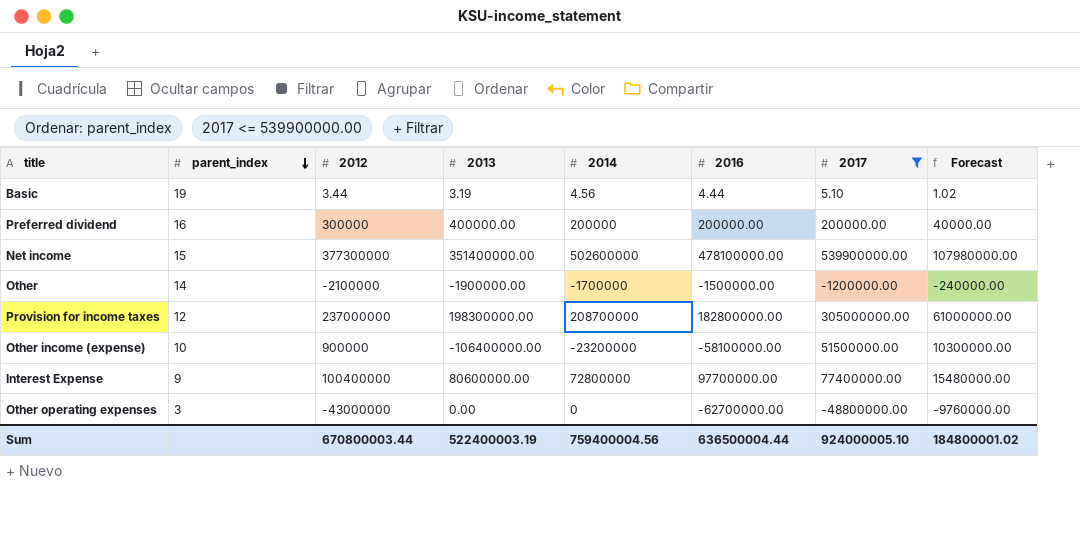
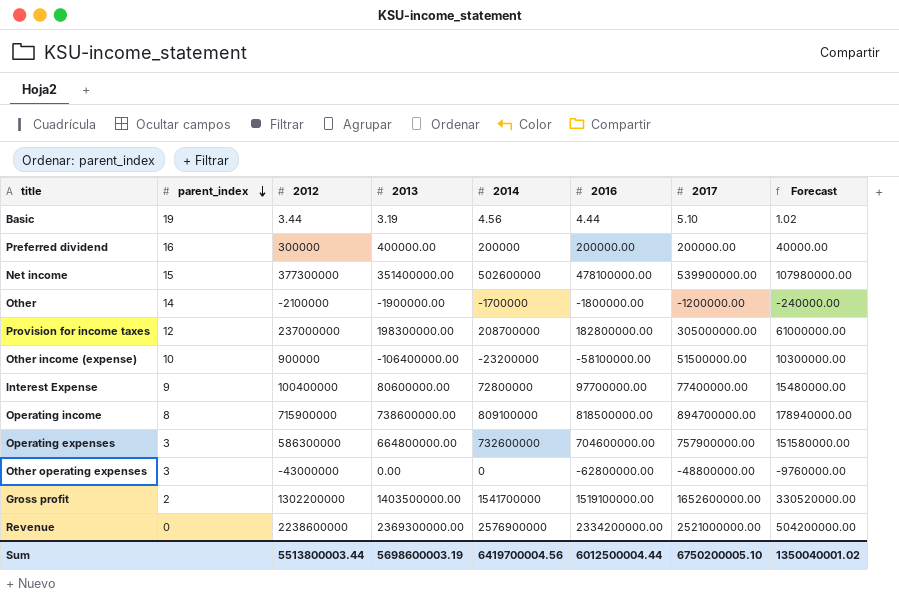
filter: 2017 <= 539900000.00 -> none
Other | 2016: -1500000.00 -> -1800000.00
Other operating expenses | 2016: -62700000.00 -> -62800000.00
Sum | 2012: 670800003.44 -> 5513800003.44
Sum | 2013: 522400003.19 -> 5698600003.19
Sum | 2014: 759400004.56 -> 6419700004.56
Sum | 2016: 636500004.44 -> 6012500004.44
Sum | 2017: 924000005.10 -> 6750200005.10
Sum | Forecast: 184800001.02 -> 1350040001.02

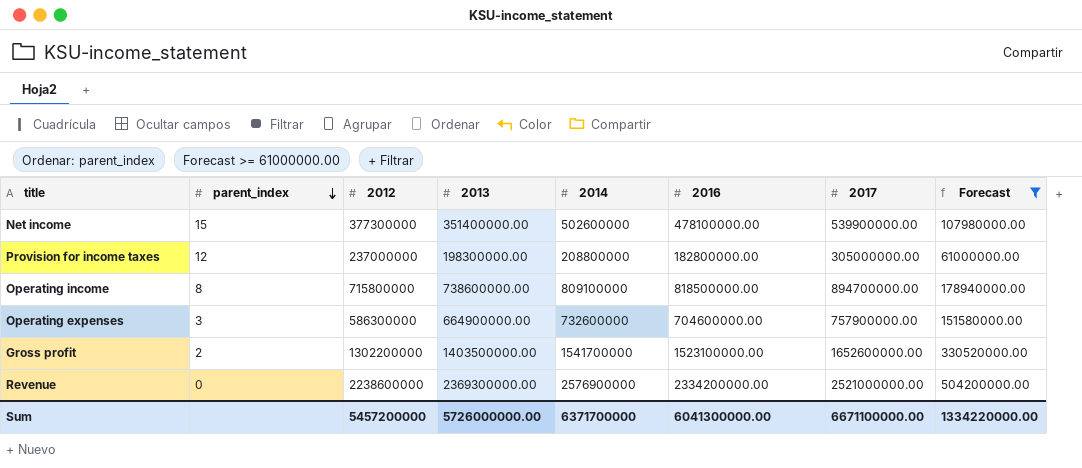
filter: none -> Forecast >= 61000000.00
Provision for income taxes | 2014: 208700000 -> 208800000
Operating income | 2012: 715900000 -> 715800000
Operating expenses | 2013: 664800000.00 -> 664900000.00
Gross profit | 2016: 1519100000.00 -> 1523100000.00
Sum | 2012: 5513800003.44 -> 5457200000
Sum | 2013: 5698600003.19 -> 5726000000.00
Sum | 2014: 6419700004.56 -> 6371700000
Sum | 2016: 6012500004.44 -> 6041300000.00
Sum | 2017: 6750200005.10 -> 6671100000.00
Sum | Forecast: 1350040001.02 -> 1334220000.00

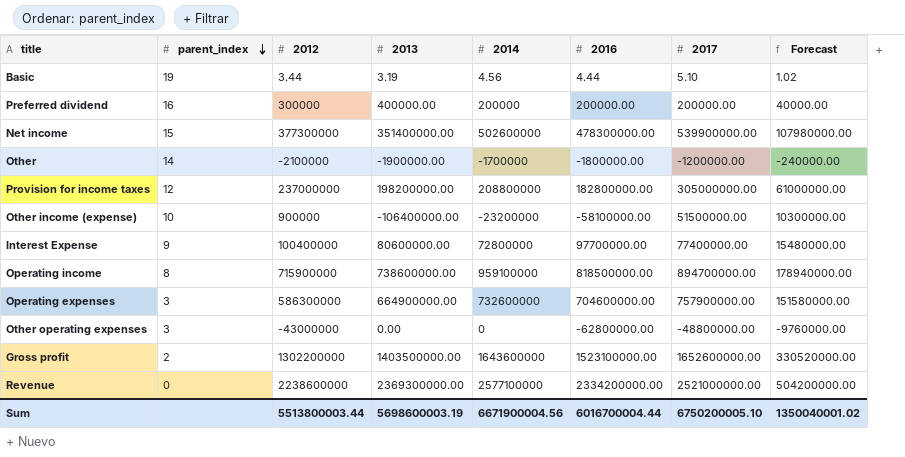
filter: Forecast >= 61000000.00 -> none
Net income | 2016: 478100000.00 -> 478300000.00
Provision for income taxes | 2013: 198300000.00 -> 198200000.00
Operating income | 2012: 715800000 -> 715900000
Operating income | 2014: 809100000 -> 959100000
Gross profit | 2014: 1541700000 -> 1643600000
Revenue | 2014: 2576900000 -> 2577100000
Sum | 2012: 5457200000 -> 5513800003.44
Sum | 2013: 5726000000.00 -> 5698600003.19
Sum | 2014: 6371700000 -> 6671900004.56
Sum | 2016: 6041300000.00 -> 6016700004.44
Sum | 2017: 6671100000.00 -> 6750200005.10
Sum | Forecast: 1334220000.00 -> 1350040001.02

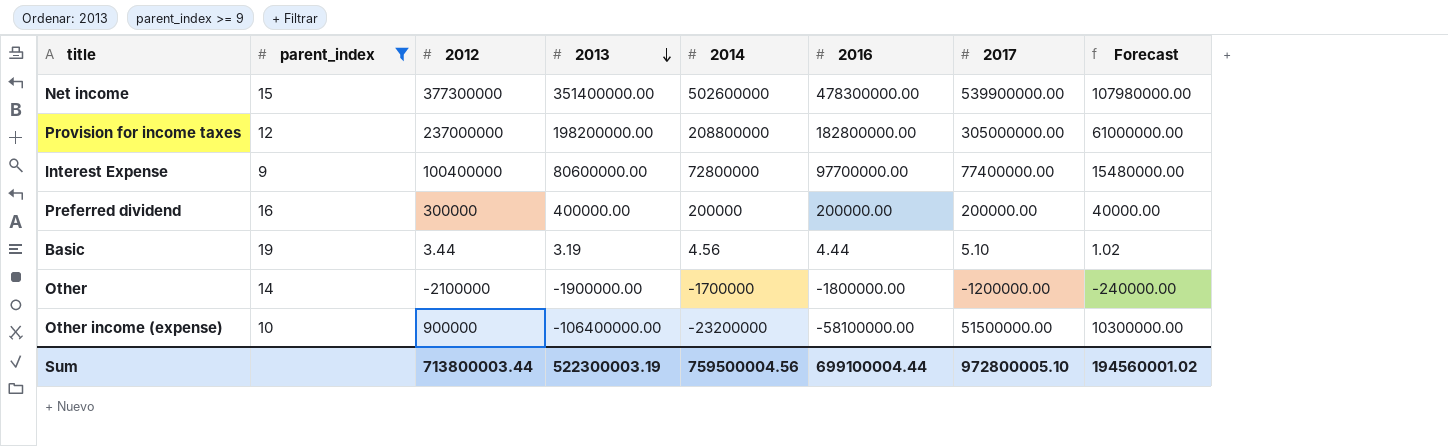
filter: none -> parent_index >= 9
row order: parent_index descending -> 2013 descending
Sum | 2012: 5513800003.44 -> 713800003.44
Sum | 2013: 5698600003.19 -> 522300003.19
Sum | 2014: 6671900004.56 -> 759500004.56
Sum | 2016: 6016700004.44 -> 699100004.44
Sum | 2017: 6750200005.10 -> 972800005.10
Sum | Forecast: 1350040001.02 -> 194560001.02

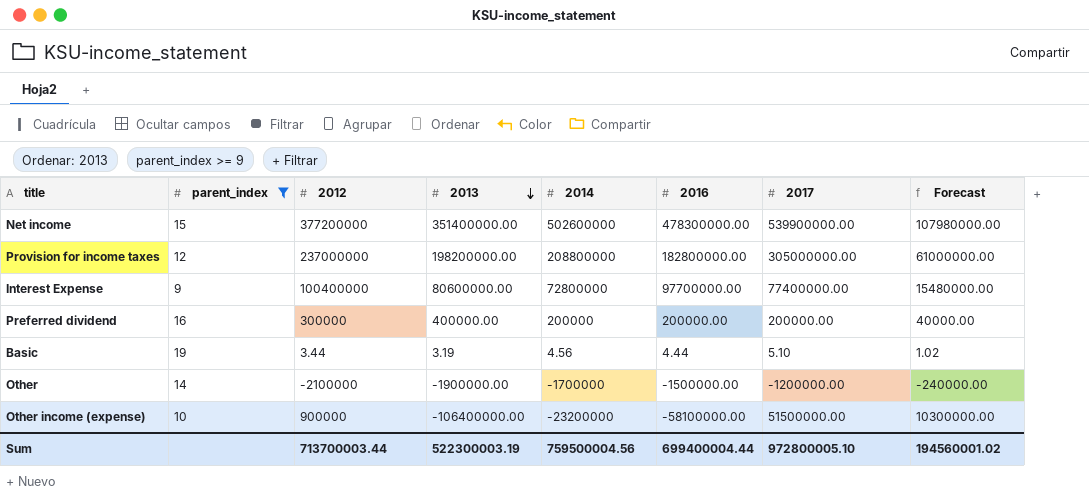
Net income | 2012: 377300000 -> 377200000
Other | 2016: -1800000.00 -> -1500000.00
Sum | 2012: 713800003.44 -> 713700003.44
Sum | 2016: 699100004.44 -> 699400004.44

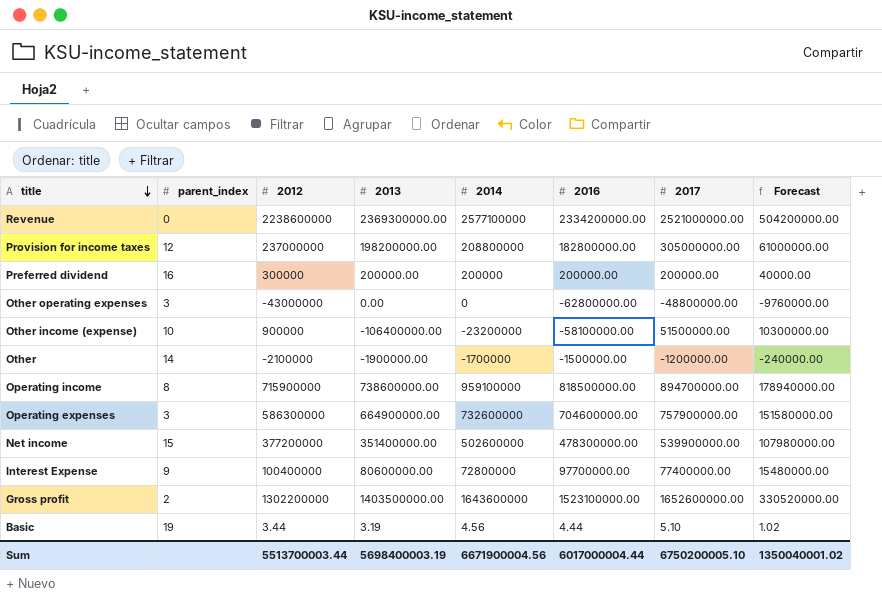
filter: parent_index >= 9 -> none
row order: 2013 descending -> title descending
Preferred dividend | 2013: 400000.00 -> 200000.00
Sum | 2012: 713700003.44 -> 5513700003.44
Sum | 2013: 522300003.19 -> 5698400003.19
Sum | 2014: 759500004.56 -> 6671900004.56
Sum | 2016: 699400004.44 -> 6017000004.44
Sum | 2017: 972800005.10 -> 6750200005.10
Sum | Forecast: 194560001.02 -> 1350040001.02

